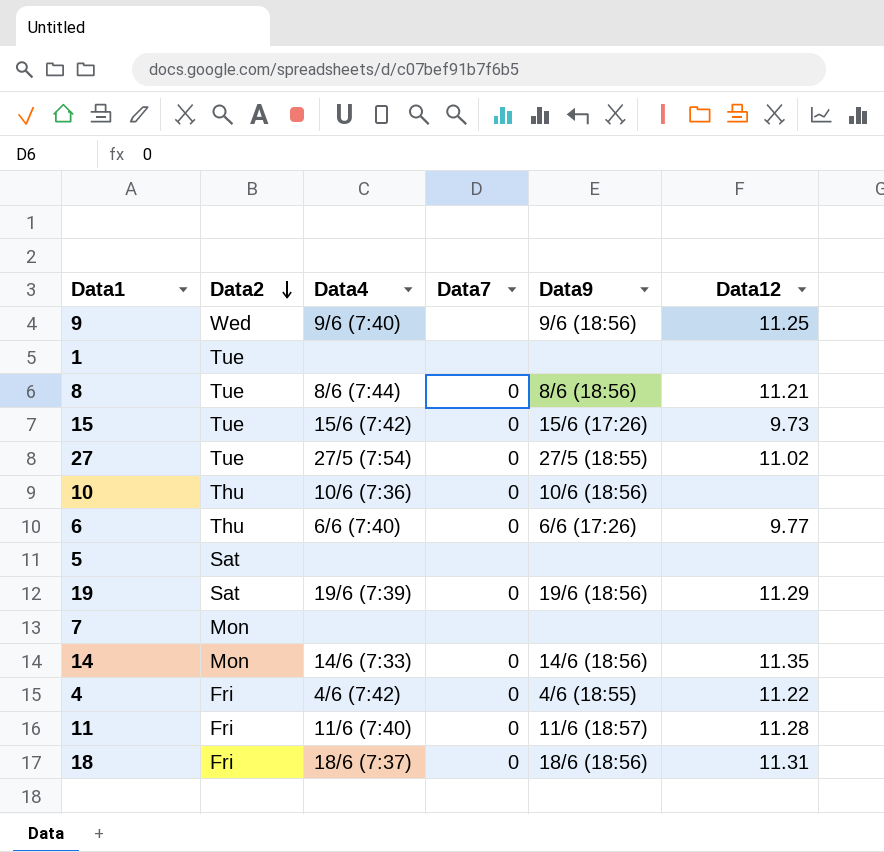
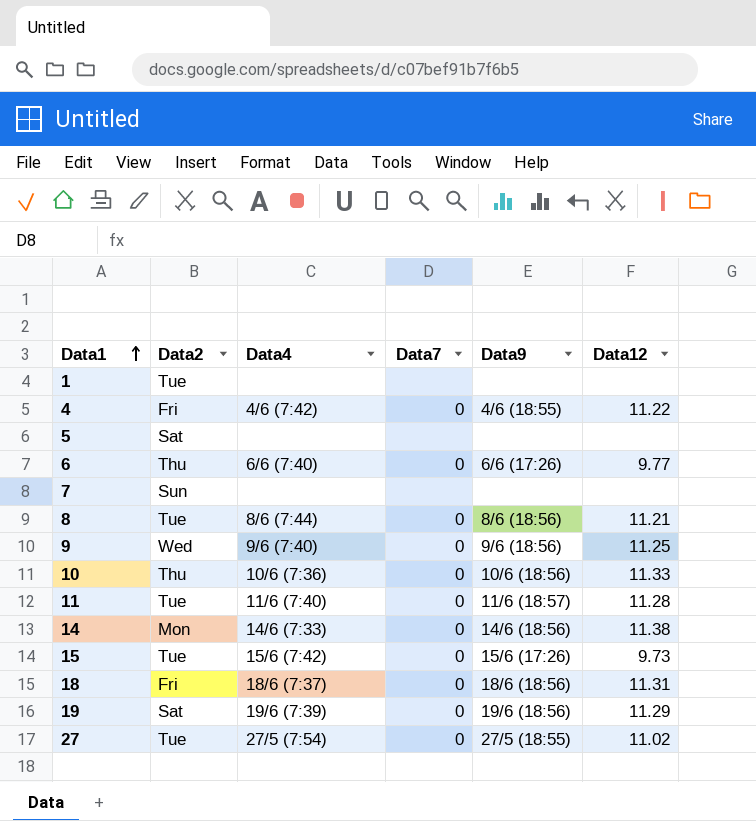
row order: Data2 descending -> Data1 ascending
7 | Data2: Mon -> Sun
9 | Data7: none -> 0
10 | Data12: none -> 11.33
11 | Data2: Fri -> Tue
14 | Data12: 11.35 -> 11.38

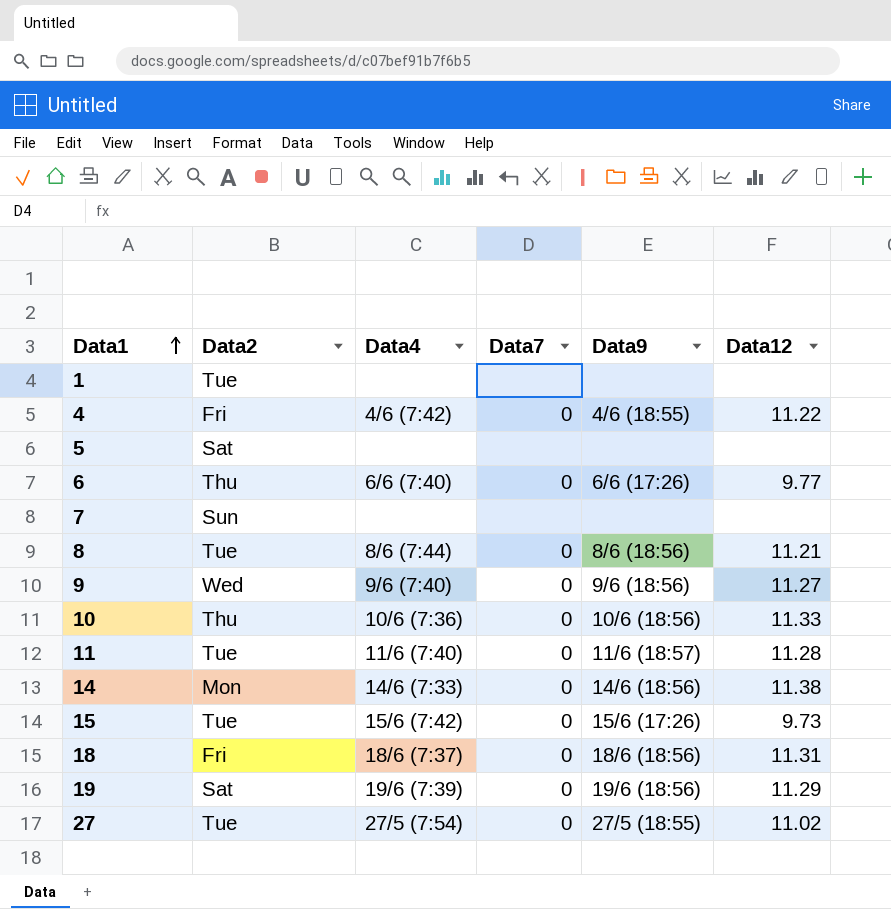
9 | Data12: 11.25 -> 11.27

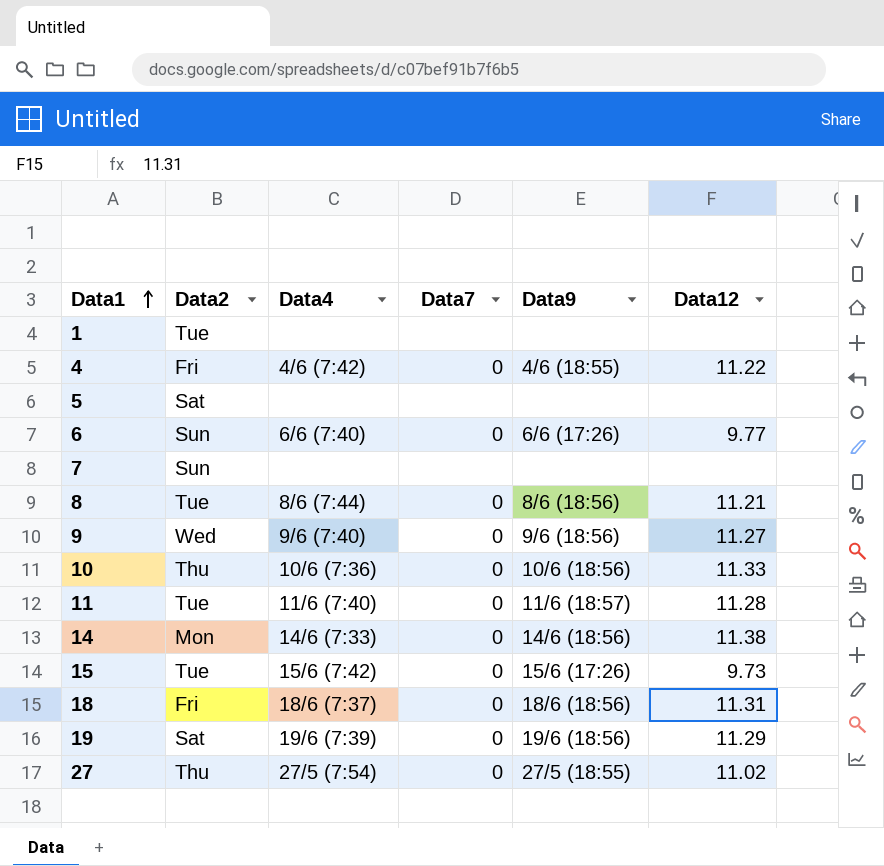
6 | Data2: Thu -> Sun
27 | Data2: Tue -> Thu

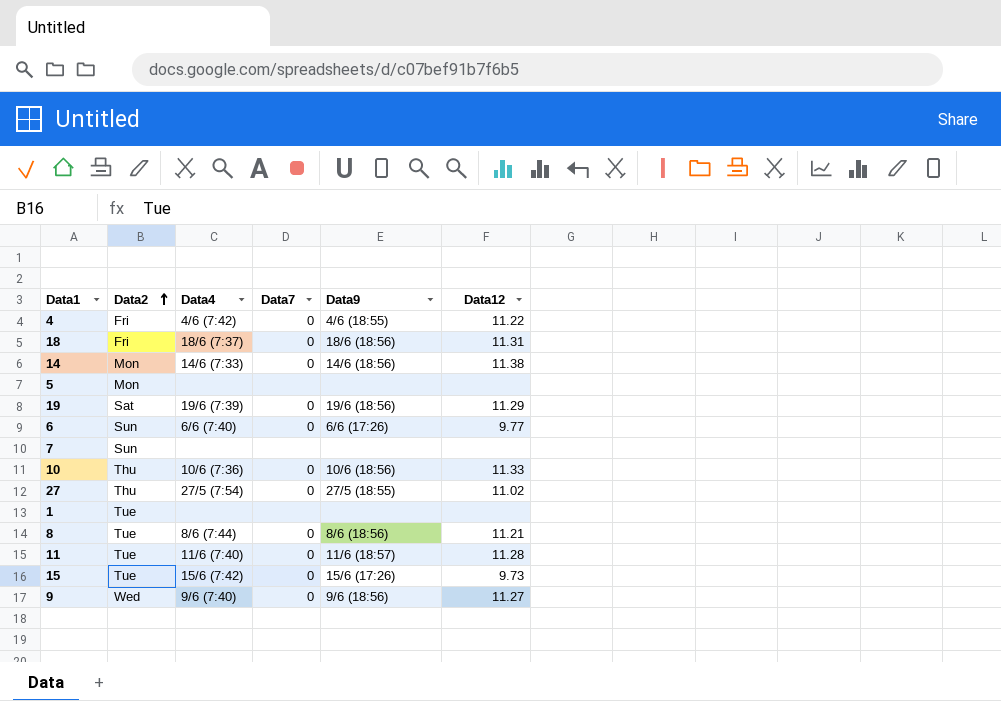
row order: Data1 ascending -> Data2 ascending
5 | Data2: Sat -> Mon

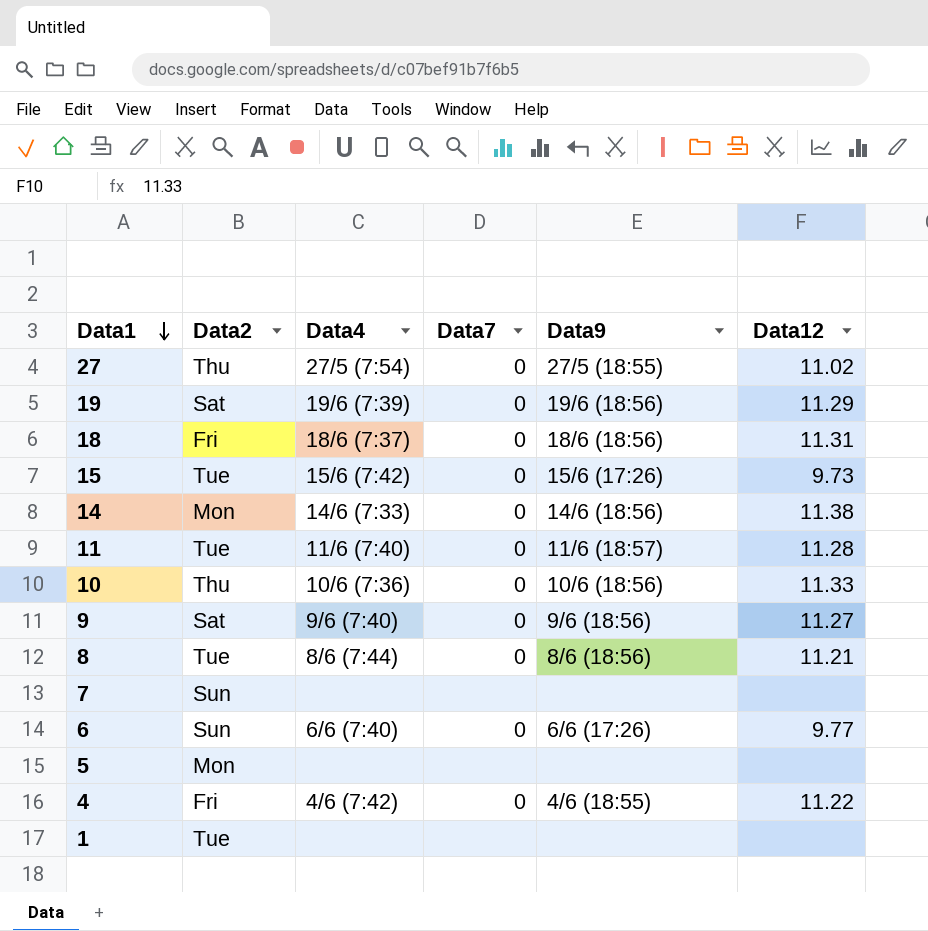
row order: Data2 ascending -> Data1 descending
9 | Data2: Wed -> Sat

